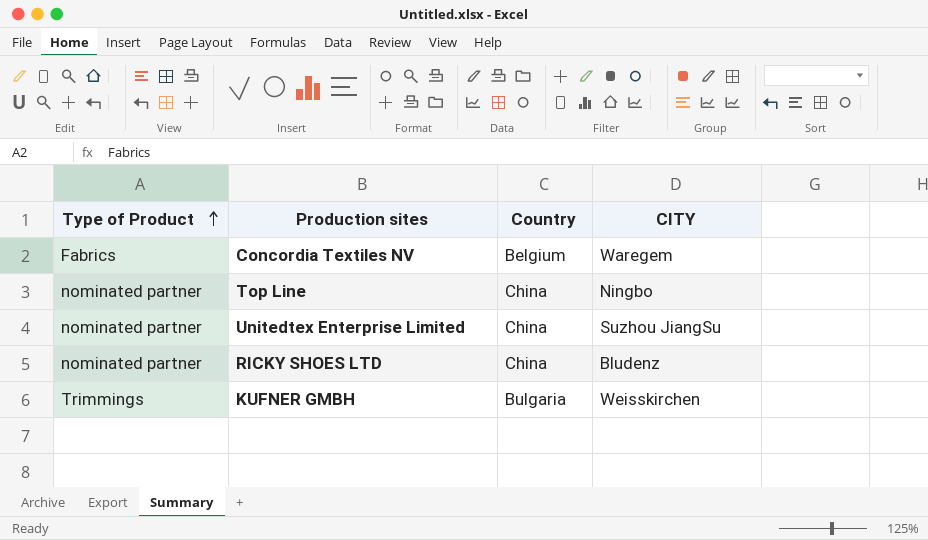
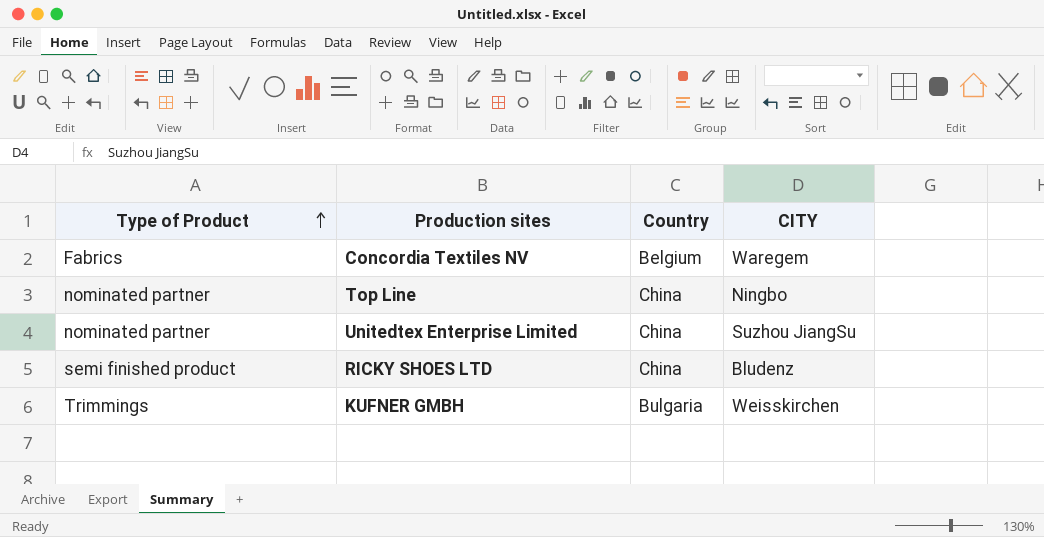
RICKY SHOES LTD | Type of Product: nominated partner -> semi finished product

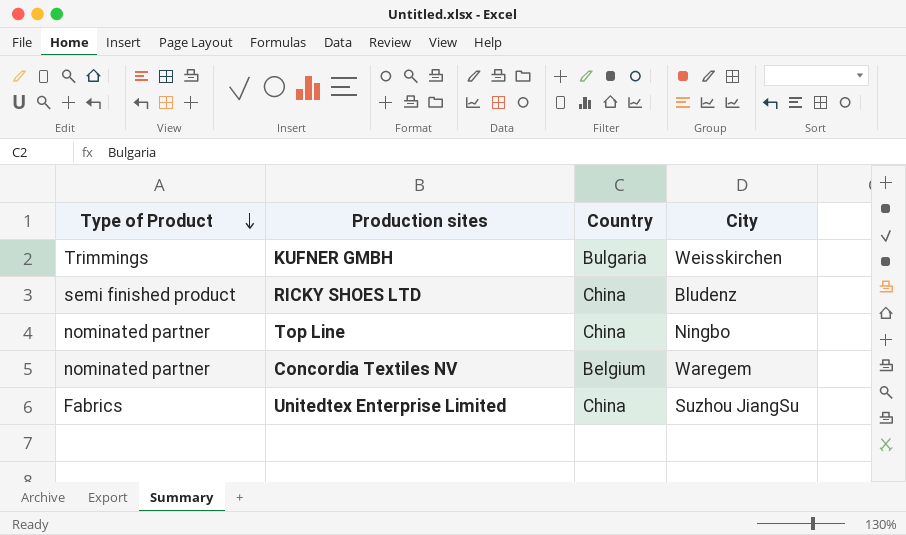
row order: Type of Product ascending -> Type of Product descending
column name: CITY -> City
Concordia Textiles NV | Type of Product: Fabrics -> nominated partner
Unitedtex Enterprise Limited | Type of Product: nominated partner -> Fabrics

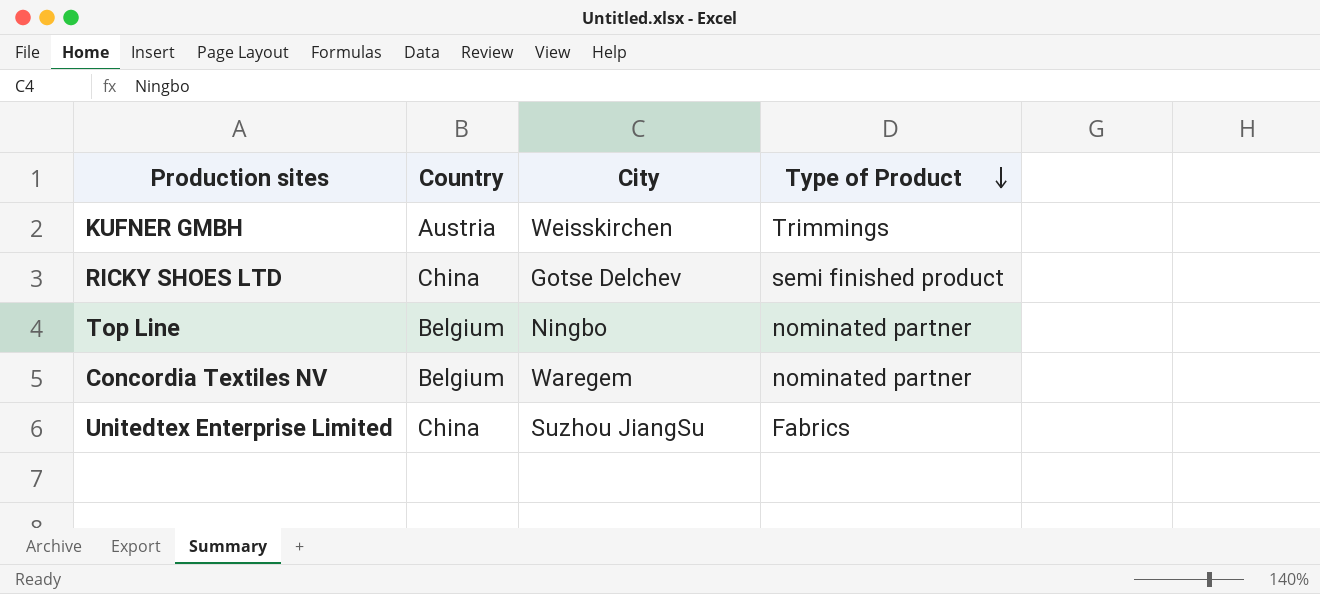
column Type of Product | position: 1 -> 4
KUFNER GMBH | Country: Bulgaria -> Austria
RICKY SHOES LTD | City: Bludenz -> Gotse Delchev
Top Line | Country: China -> Belgium

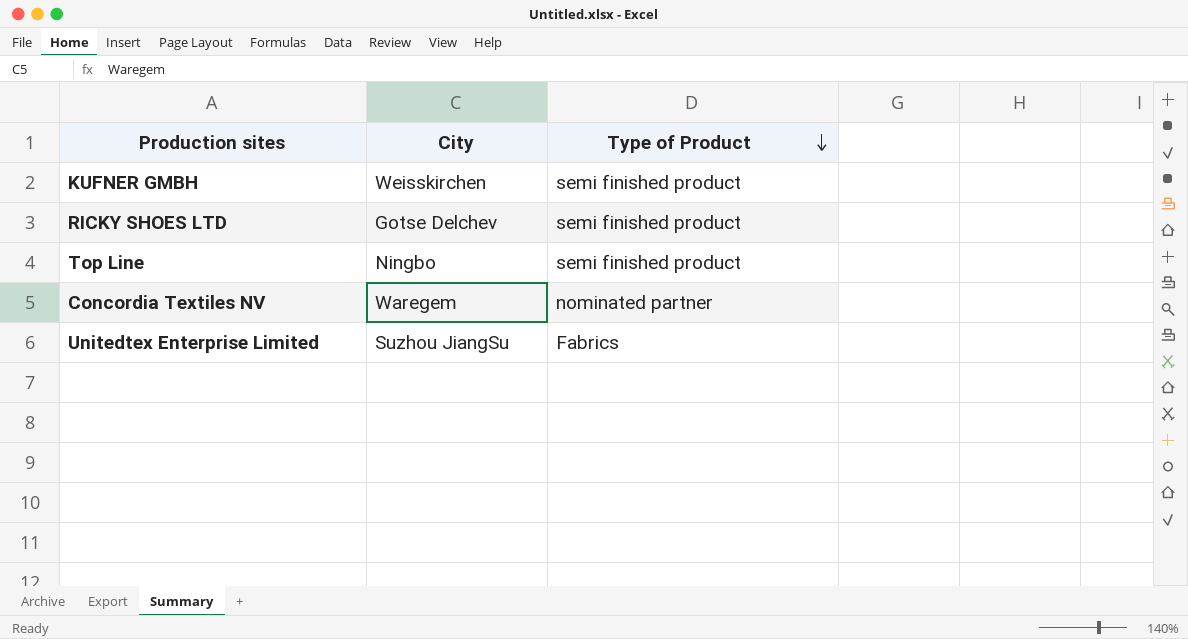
column Country | position: 2 -> none
KUFNER GMBH | Type of Product: Trimmings -> semi finished product
Top Line | Type of Product: nominated partner -> semi finished product

